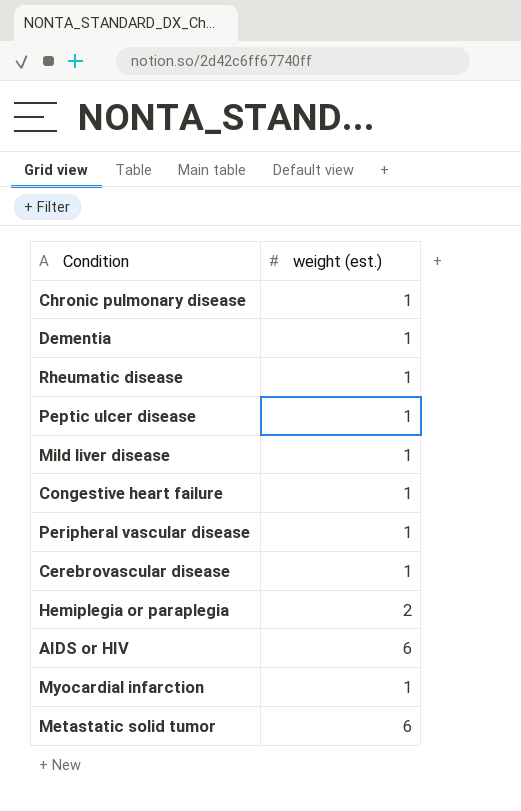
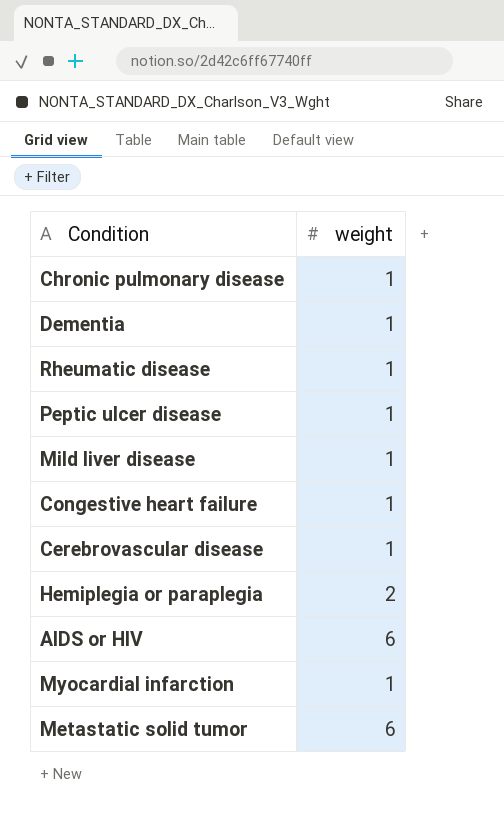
column name: weight (est.) -> weight
row Peripheral vascular disease: 1 -> none

